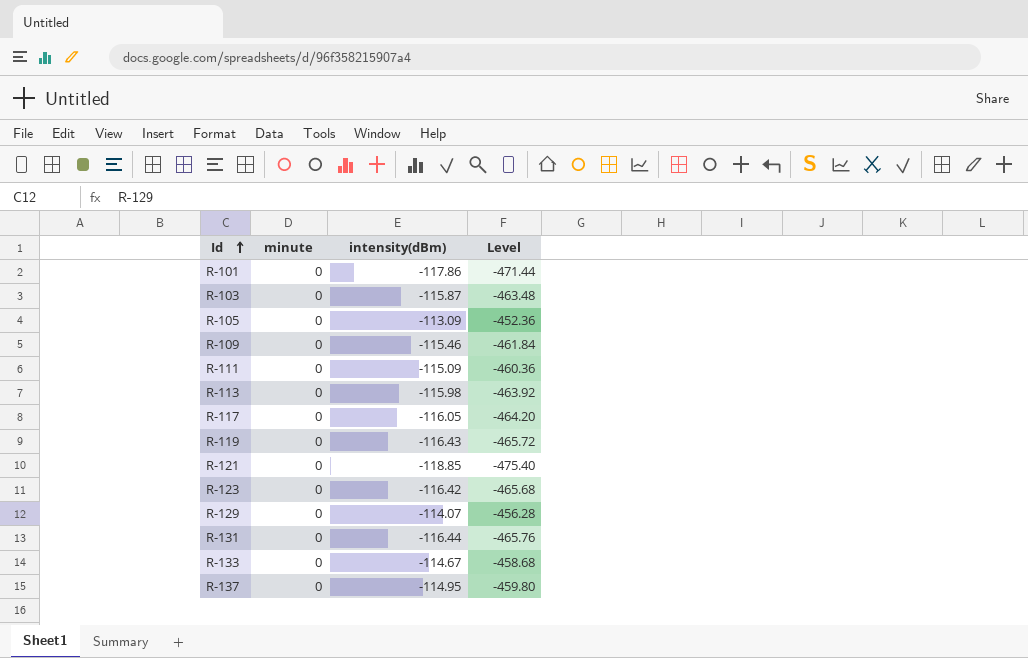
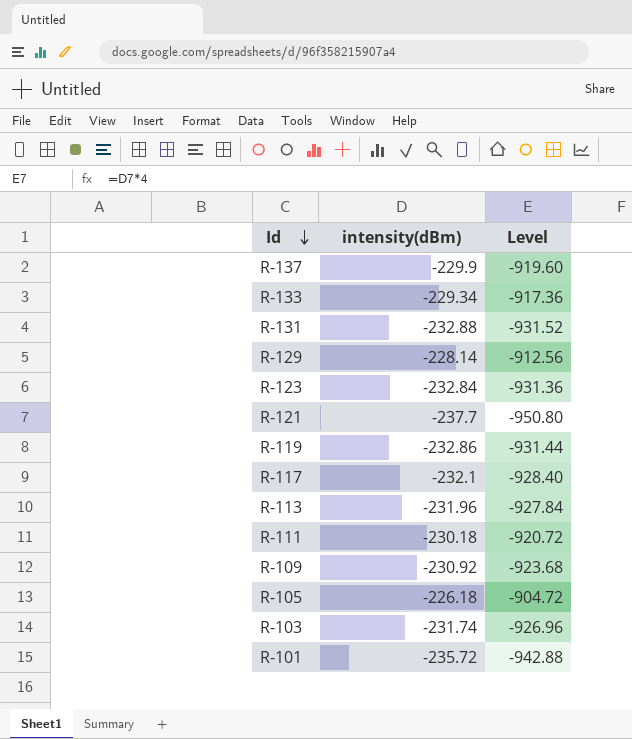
row order: Id ascending -> Id descending
column minute | position: 2 -> none
R-137 | intensity(dBm): -114.95 -> -229.9
R-137 | Level: -459.80 -> -919.60
R-133 | intensity(dBm): -114.67 -> -229.34
R-133 | Level: -458.68 -> -917.36
R-131 | intensity(dBm): -116.44 -> -232.88
R-131 | Level: -465.76 -> -931.52
R-129 | intensity(dBm): -114.07 -> -228.14
R-129 | Level: -456.28 -> -912.56
R-123 | intensity(dBm): -116.42 -> -232.84
R-123 | Level: -465.68 -> -931.36
R-121 | intensity(dBm): -118.85 -> -237.7
R-121 | Level: -475.40 -> -950.80
R-119 | intensity(dBm): -116.43 -> -232.86
R-119 | Level: -465.72 -> -931.44
R-117 | intensity(dBm): -116.05 -> -232.1
R-117 | Level: -464.20 -> -928.40
R-113 | intensity(dBm): -115.98 -> -231.96
R-113 | Level: -463.92 -> -927.84
R-111 | intensity(dBm): -115.09 -> -230.18
R-111 | Level: -460.36 -> -920.72
R-109 | intensity(dBm): -115.46 -> -230.92
R-109 | Level: -461.84 -> -923.68
R-105 | intensity(dBm): -113.09 -> -226.18
R-105 | Level: -452.36 -> -904.72
R-103 | intensity(dBm): -115.87 -> -231.74
R-103 | Level: -463.48 -> -926.96
R-101 | intensity(dBm): -117.86 -> -235.72
R-101 | Level: -471.44 -> -942.88

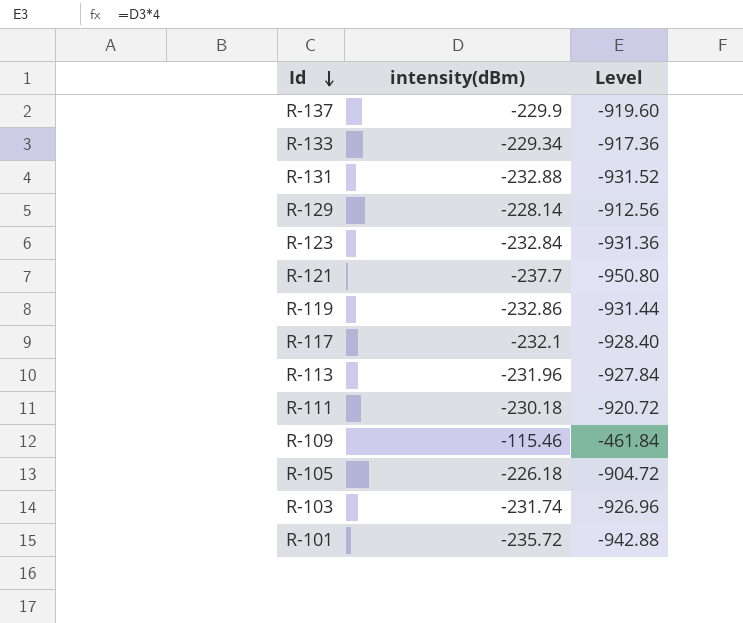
R-109 | intensity(dBm): -230.92 -> -115.46
R-109 | Level: -923.68 -> -461.84

